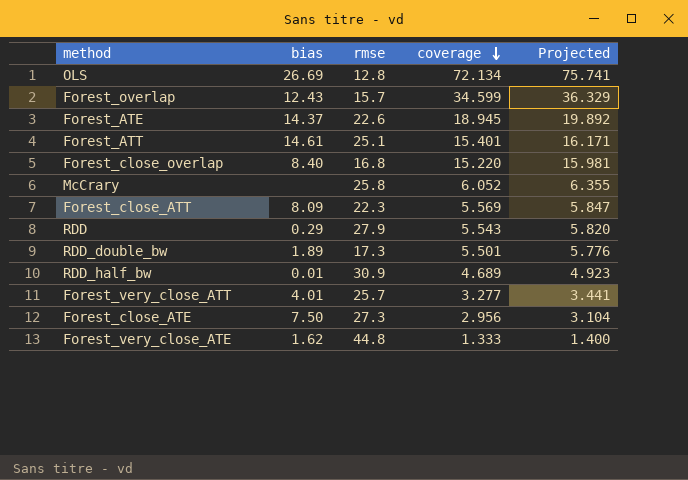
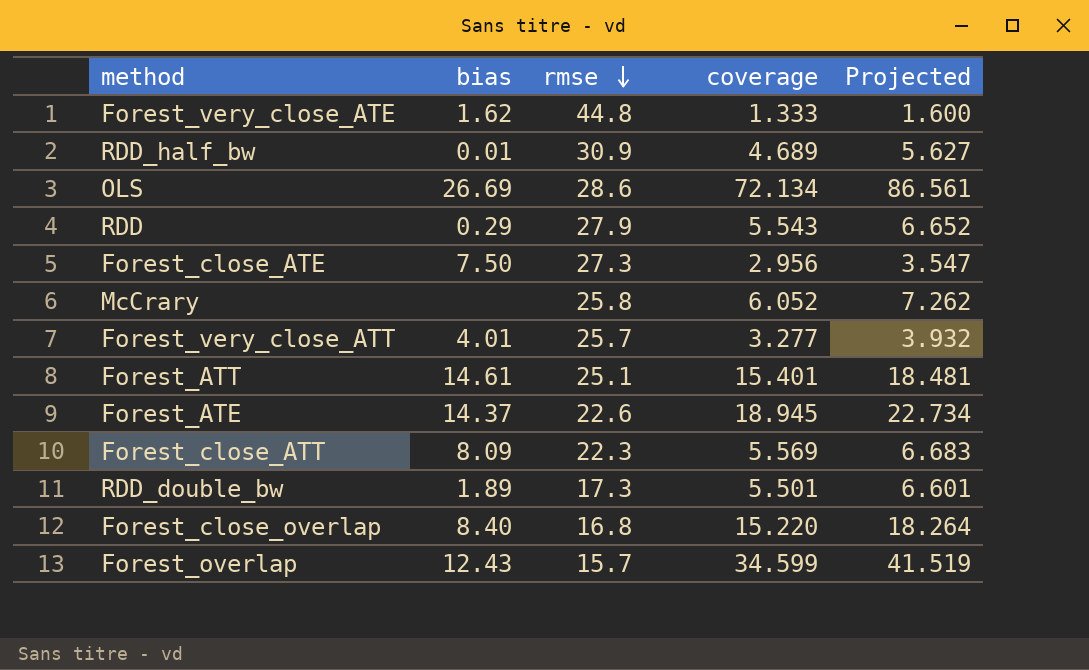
row order: coverage descending -> rmse descending
column Projected | formula: [coverage] * 1.05 -> [coverage] * 1.2
OLS | rmse: 12.8 -> 28.6

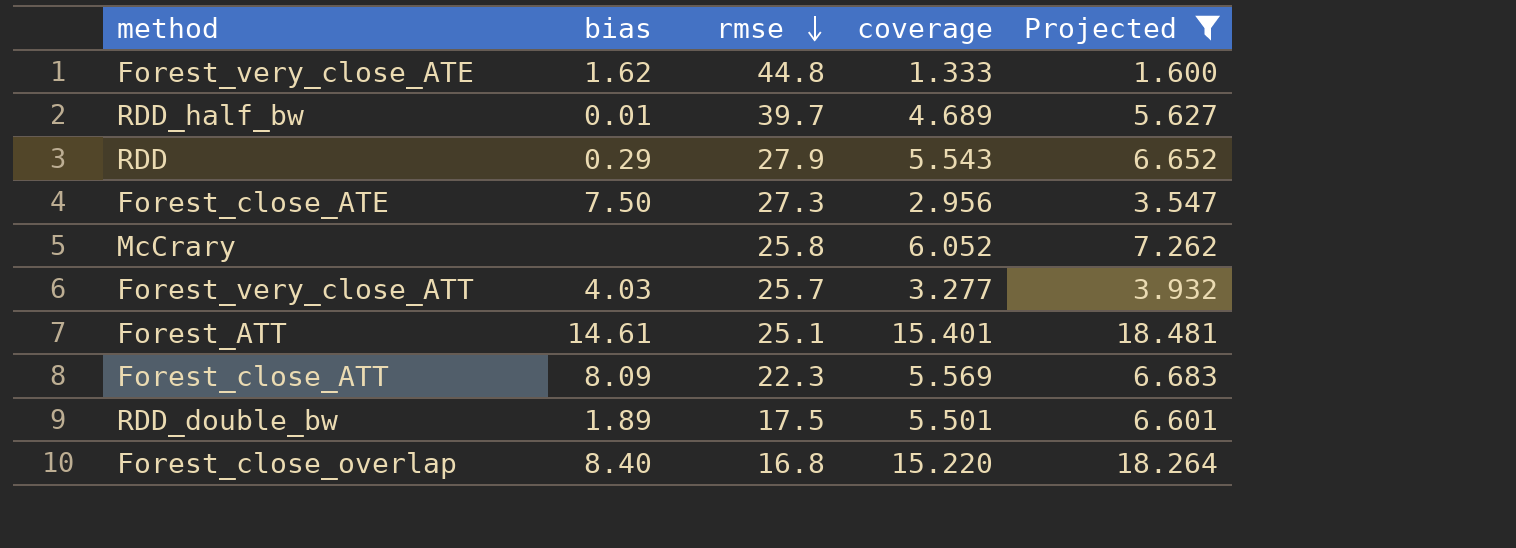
filter: none -> Projected <= 18.481
RDD_half_bw | rmse: 30.9 -> 39.7
Forest_very_close_ATT | bias: 4.01 -> 4.03
RDD_double_bw | rmse: 17.3 -> 17.5

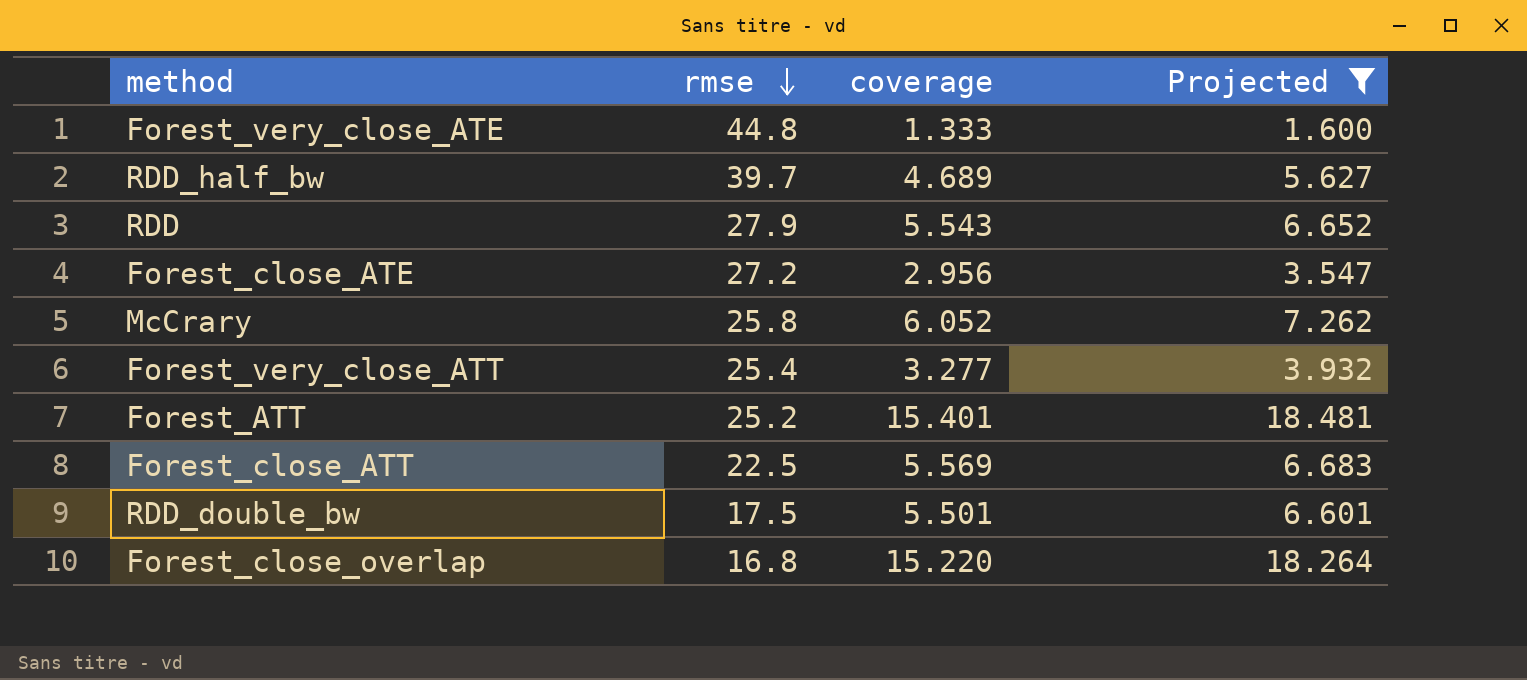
column bias | position: 2 -> none
Forest_close_ATE | rmse: 27.3 -> 27.2
Forest_very_close_ATT | rmse: 25.7 -> 25.4
Forest_ATT | rmse: 25.1 -> 25.2
Forest_close_ATT | rmse: 22.3 -> 22.5

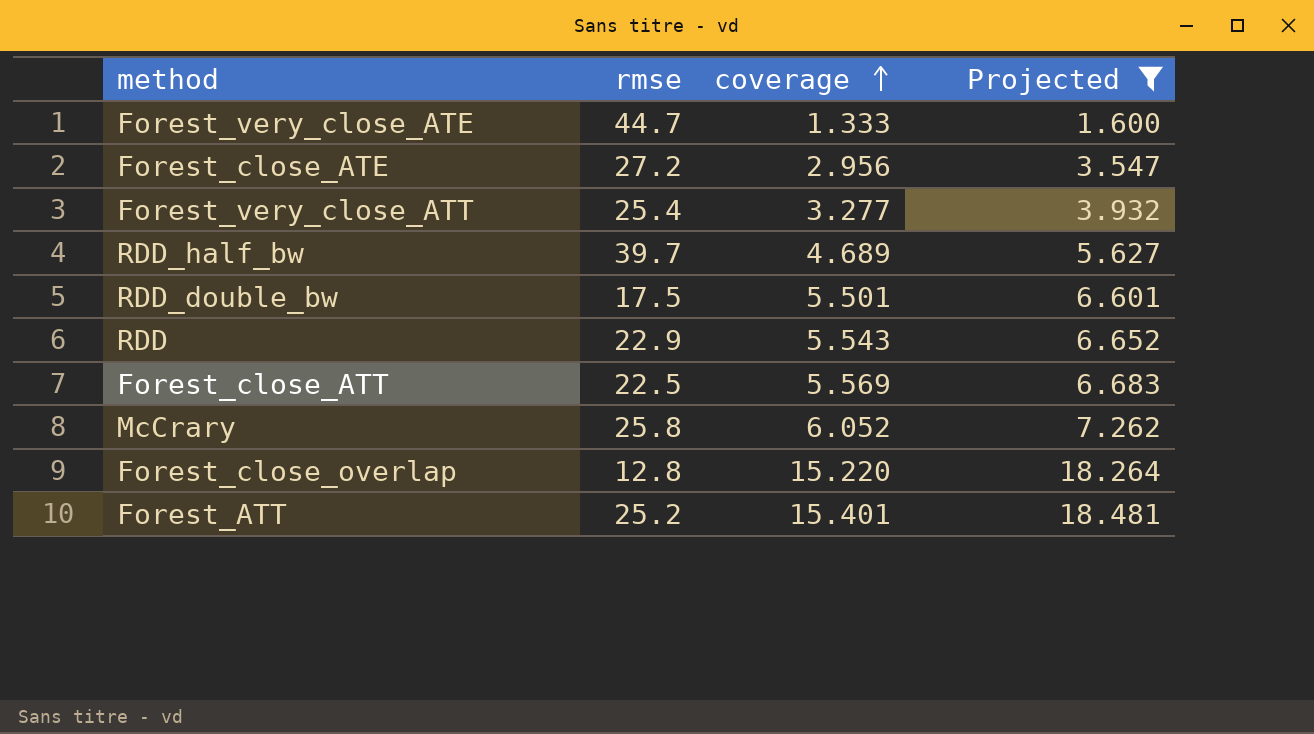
row order: rmse descending -> coverage ascending
Forest_very_close_ATE | rmse: 44.8 -> 44.7
RDD | rmse: 27.9 -> 22.9
Forest_close_overlap | rmse: 16.8 -> 12.8

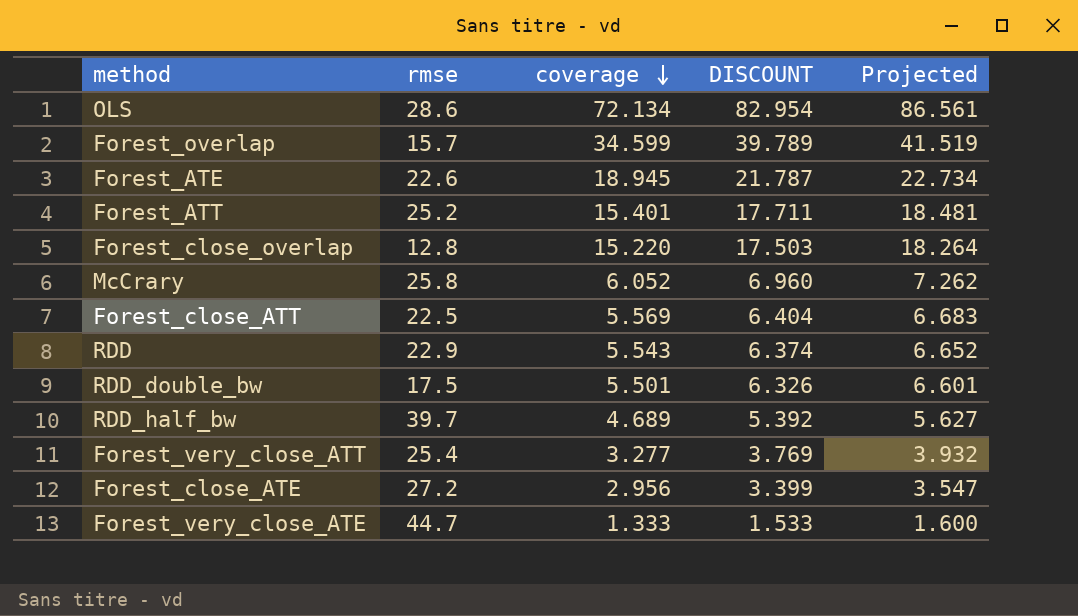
filter: Projected <= 18.481 -> none
row order: coverage ascending -> coverage descending
column DISCOUNT | formula: none -> [coverage] * 1.15

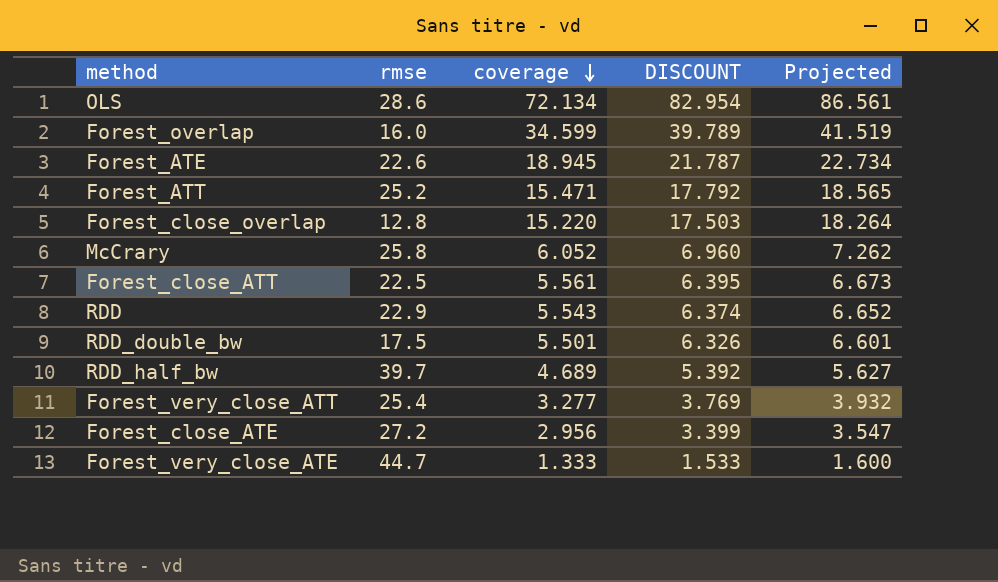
Forest_overlap | rmse: 15.7 -> 16.0
Forest_ATT | coverage: 15.401 -> 15.471
Forest_ATT | DISCOUNT: 17.711 -> 17.792
Forest_ATT | Projected: 18.481 -> 18.565
Forest_close_ATT | coverage: 5.569 -> 5.561
Forest_close_ATT | DISCOUNT: 6.404 -> 6.395
Forest_close_ATT | Projected: 6.683 -> 6.673

